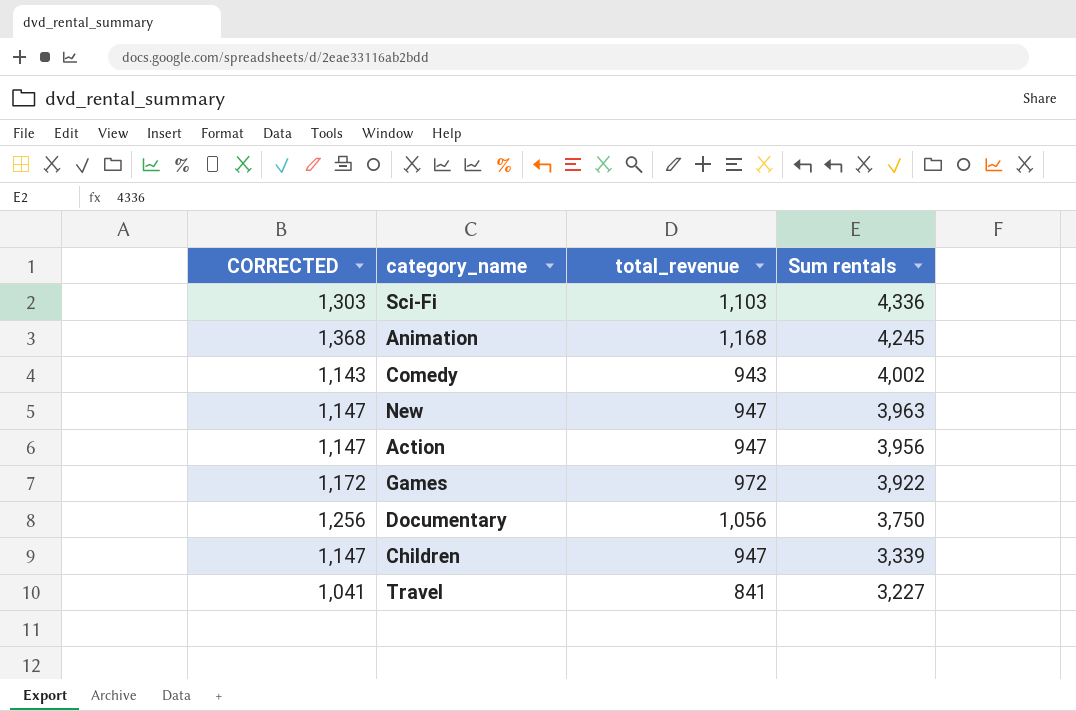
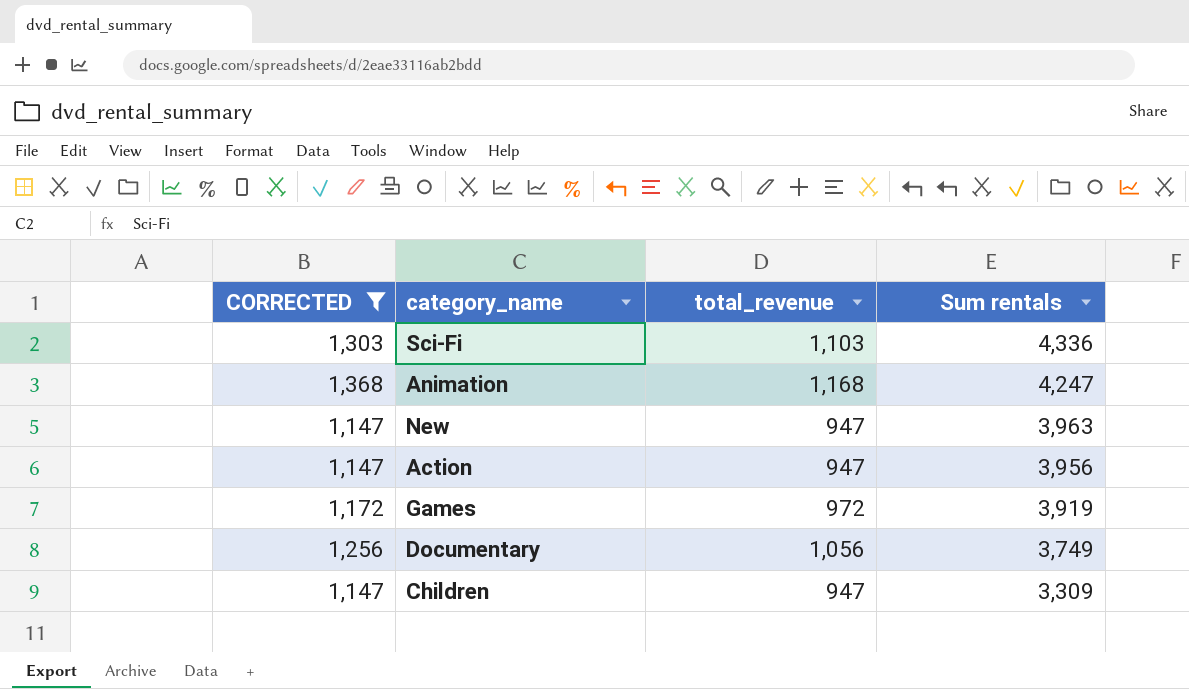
filter: none -> CORRECTED >= 1,147
Animation | Sum rentals: 4,245 -> 4,247
Games | Sum rentals: 3,922 -> 3,919
Documentary | Sum rentals: 3,750 -> 3,749
Children | Sum rentals: 3,339 -> 3,309

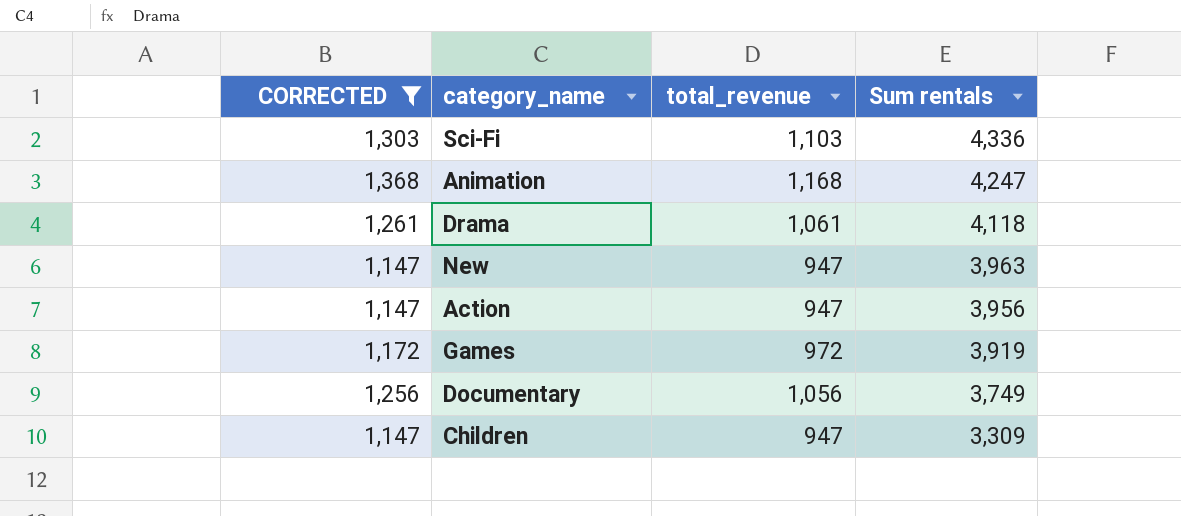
row Drama: none -> 1,261 | 1,061 | 4,118

